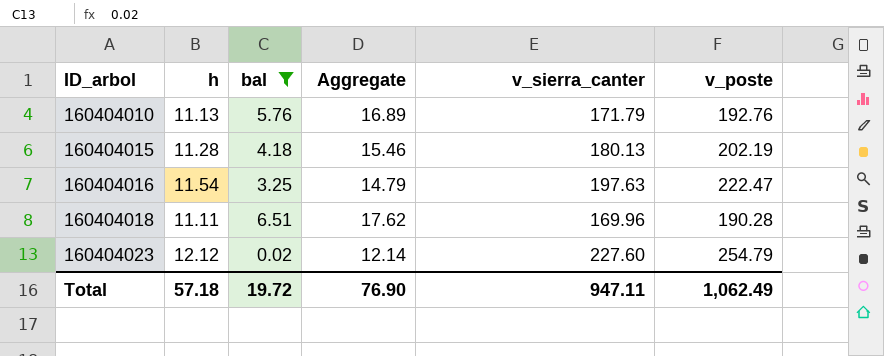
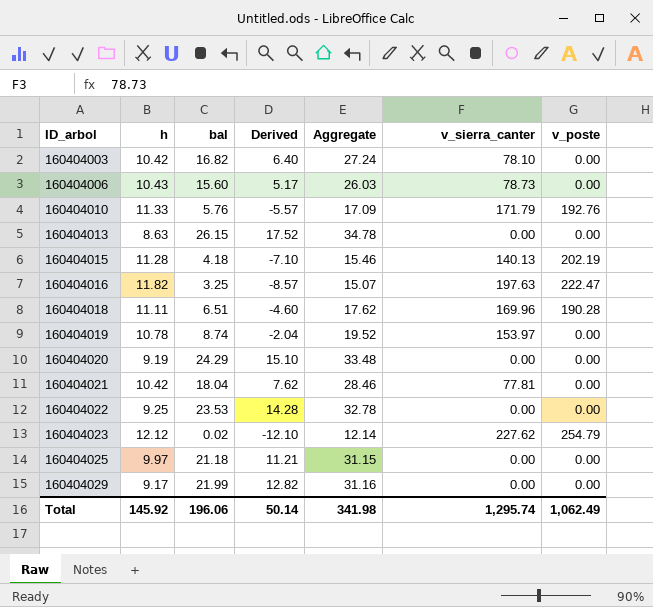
filter: bal <= 6.51 -> none
column Derived | formula: none -> [bal] - [h]
160404010 | h: 11.13 -> 11.33
160404010 | Aggregate: 16.89 -> 17.09
160404015 | v_sierra_canter: 180.13 -> 140.13
160404016 | h: 11.54 -> 11.82
160404016 | Aggregate: 14.79 -> 15.07
160404023 | v_sierra_canter: 227.60 -> 227.62
Total | h: 57.18 -> 145.92
Total | bal: 19.72 -> 196.06
Total | Aggregate: 76.90 -> 341.98
Total | v_sierra_canter: 947.11 -> 1,295.74

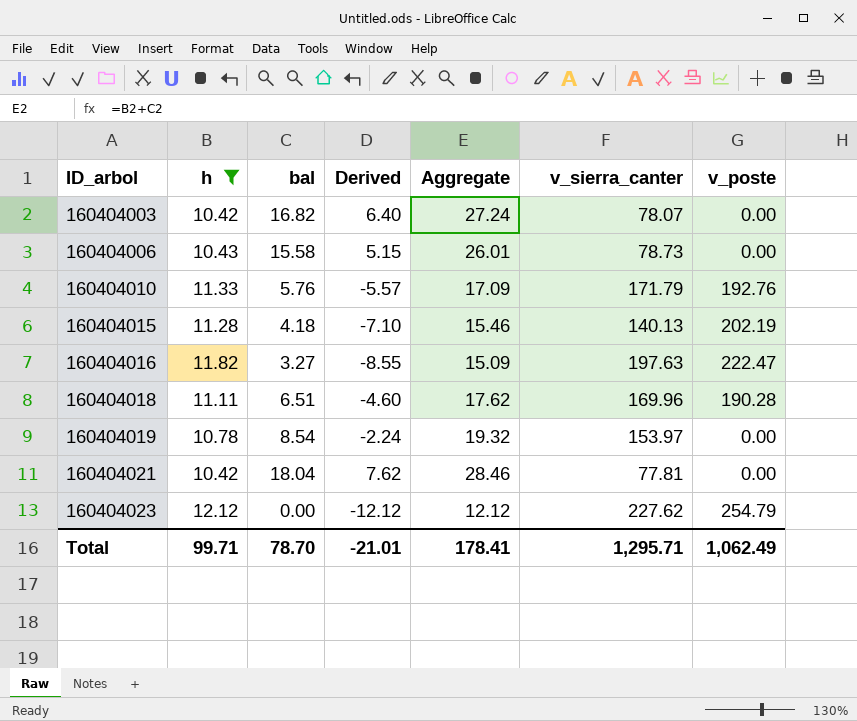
filter: none -> h >= 10.42
160404003 | v_sierra_canter: 78.10 -> 78.07
160404006 | bal: 15.60 -> 15.58
160404006 | Derived: 5.17 -> 5.15
160404006 | Aggregate: 26.03 -> 26.01
160404016 | bal: 3.25 -> 3.27
160404016 | Derived: -8.57 -> -8.55
160404016 | Aggregate: 15.07 -> 15.09
160404019 | bal: 8.74 -> 8.54
160404019 | Derived: -2.04 -> -2.24
160404019 | Aggregate: 19.52 -> 19.32
160404023 | bal: 0.02 -> 0.00
160404023 | Derived: -12.10 -> -12.12
160404023 | Aggregate: 12.14 -> 12.12
Total | h: 145.92 -> 99.71
Total | bal: 196.06 -> 78.70
Total | Derived: 50.14 -> -21.01
Total | Aggregate: 341.98 -> 178.41
Total | v_sierra_canter: 1,295.74 -> 1,295.71

